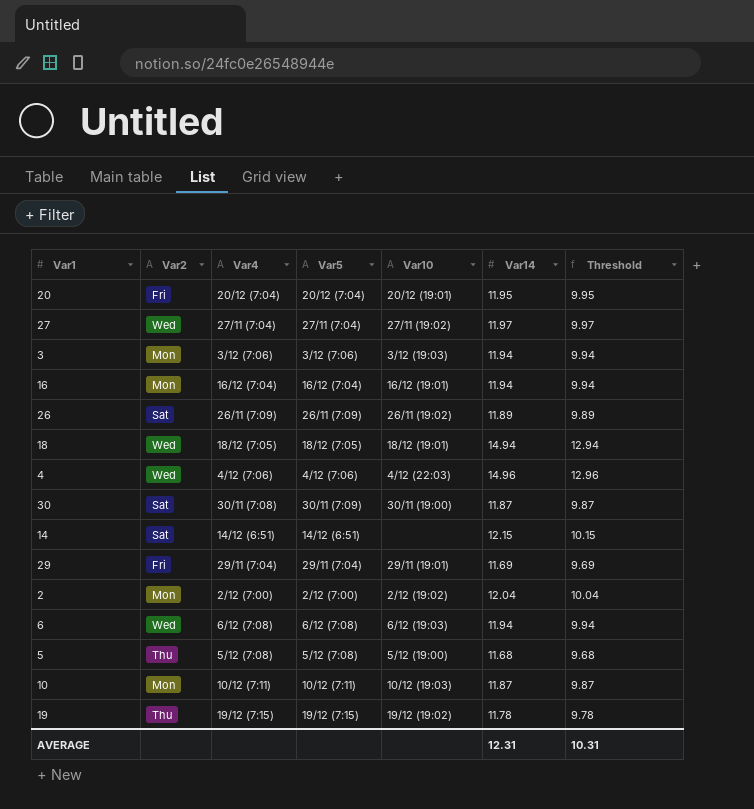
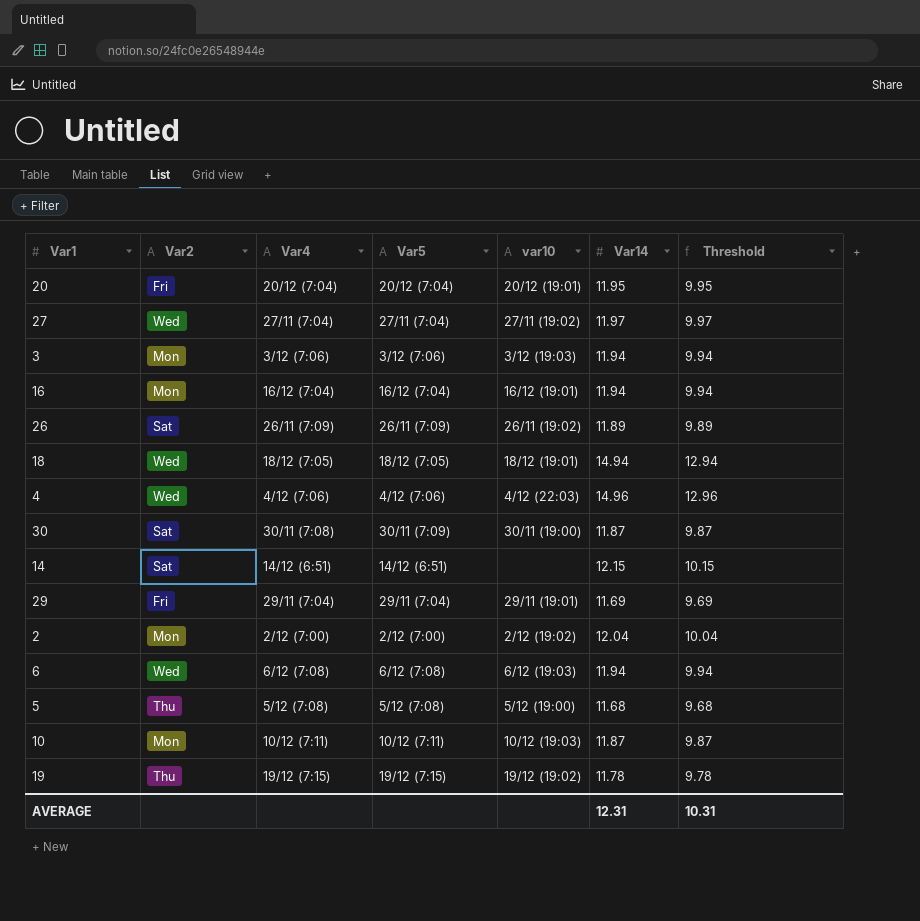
column name: Var10 -> var10

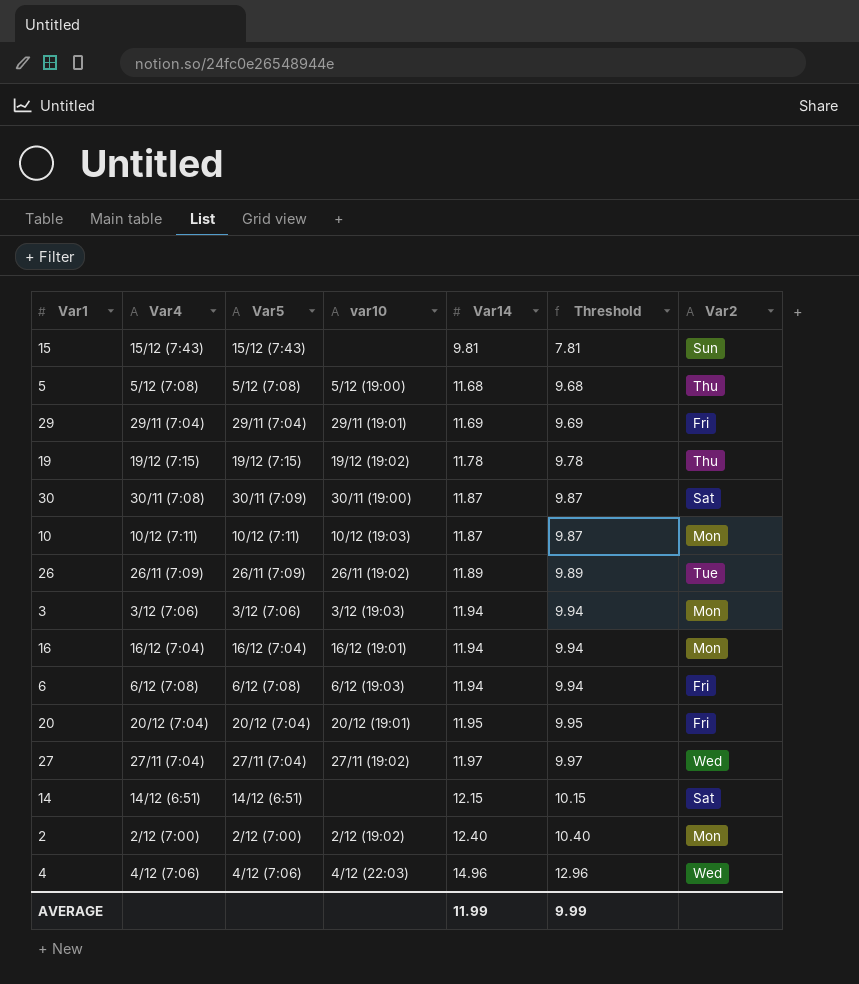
row order: none -> Var14 ascending
column Var2 | position: 2 -> 7
row 18: Wed | 18/12 (7:05) | 18/12 (7:05) | 18/12 (19:01) | 14.94 | 12.94 -> none
row 15: none -> 15/12 (7:43) | 15/12 (7:43) | none | 9.81 | 7.81 | Sun
26 | Var2: Sat -> Tue
6 | Var2: Wed -> Fri
2 | Var14: 12.04 -> 12.40
2 | Threshold: 10.04 -> 10.40
AVERAGE | Var14: 12.31 -> 11.99
AVERAGE | Threshold: 10.31 -> 9.99

